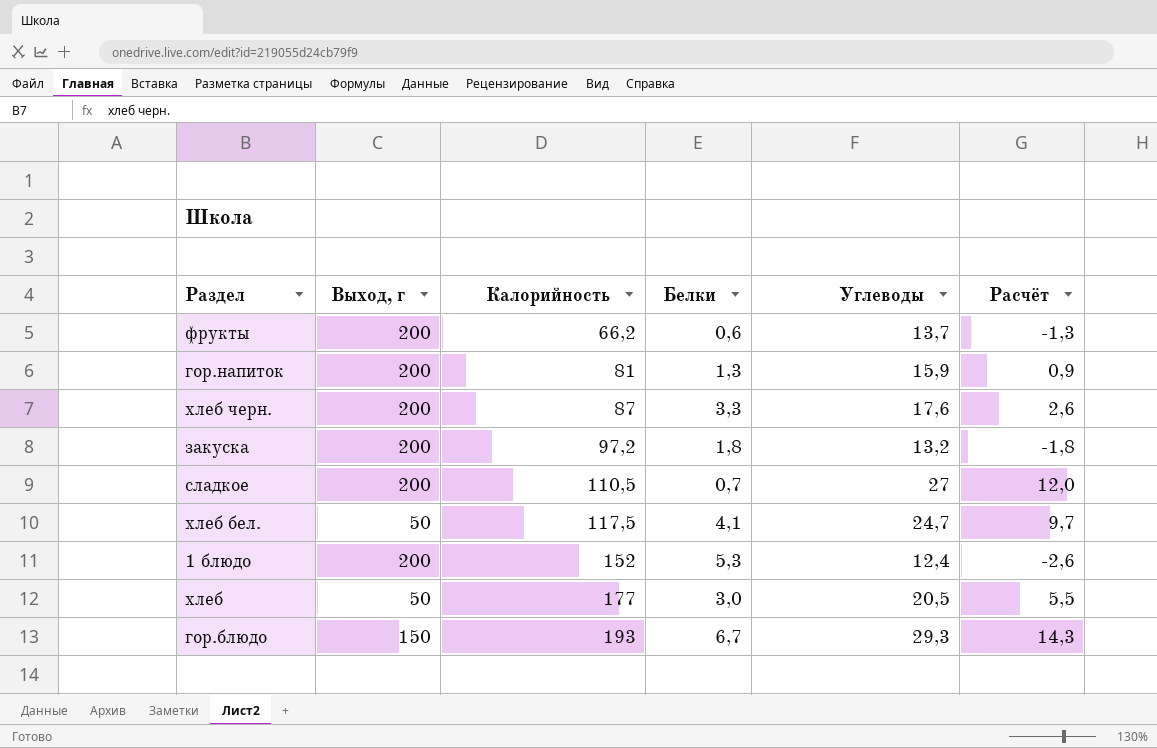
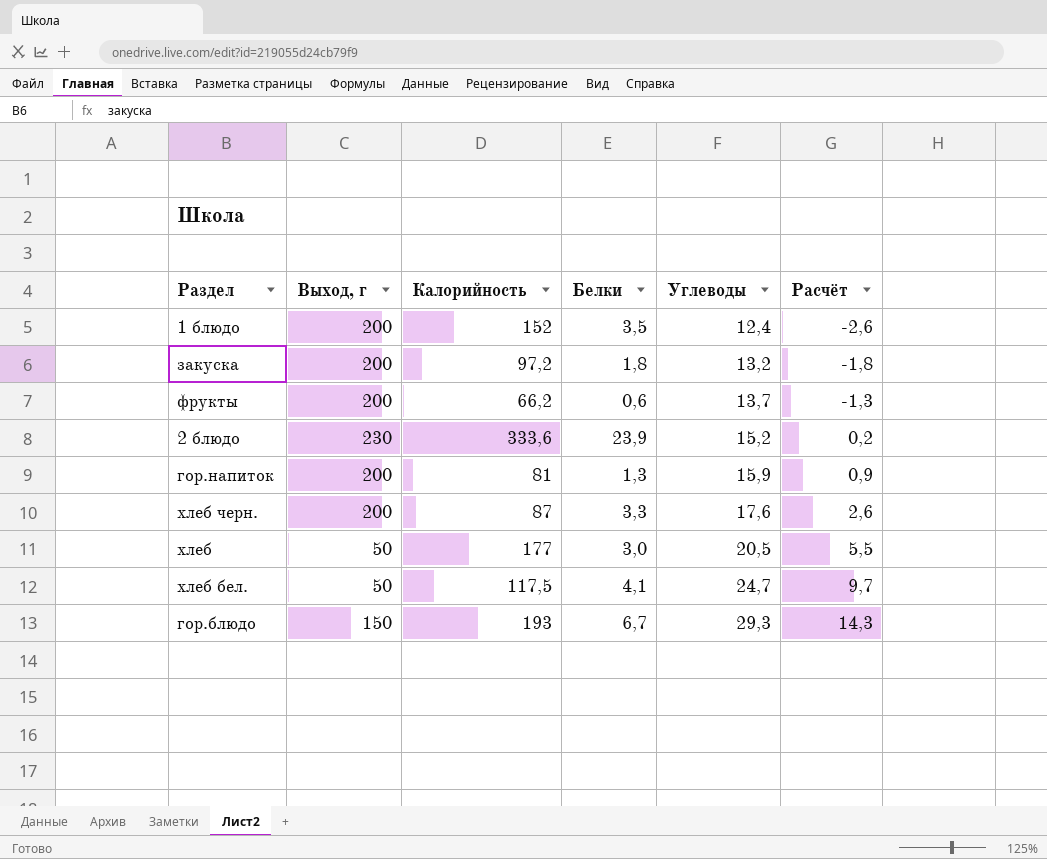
row order: Калорийность ascending -> Углеводы ascending
row сладкое: 200 | 110,5 | 0,7 | 27 | 12,0 -> none
1 блюдо | Белки: 5,3 -> 3,5
row 2 блюдо: none -> 230 | 333,6 | 23,9 | 15,2 | 0,2

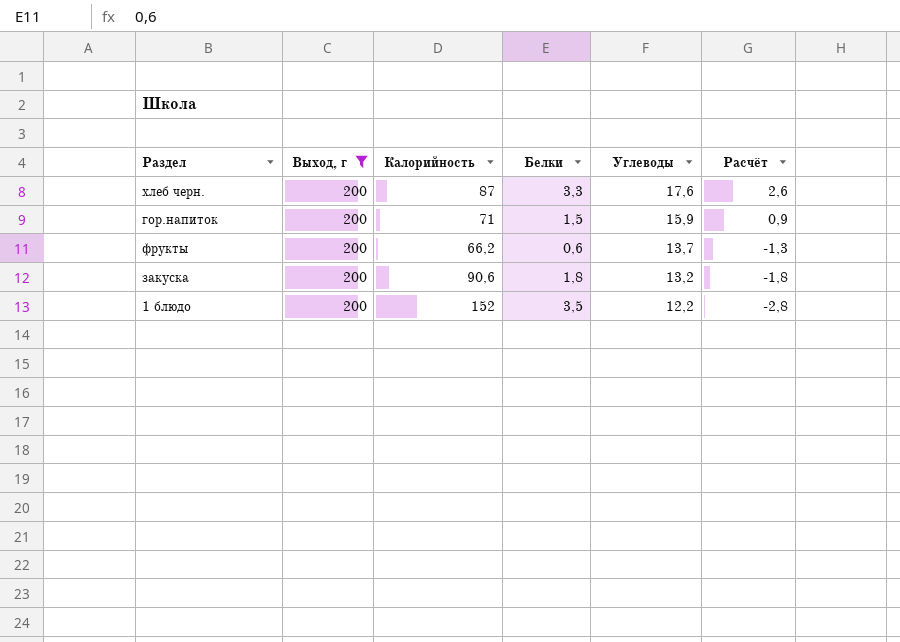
filter: none -> Выход, г = 200
row order: Углеводы ascending -> Углеводы descending
гор.напиток | Калорийность: 81 -> 71
гор.напиток | Белки: 1,3 -> 1,5
закуска | Калорийность: 97,2 -> 90,6
1 блюдо | Углеводы: 12,4 -> 12,2
1 блюдо | Расчёт: -2,6 -> -2,8

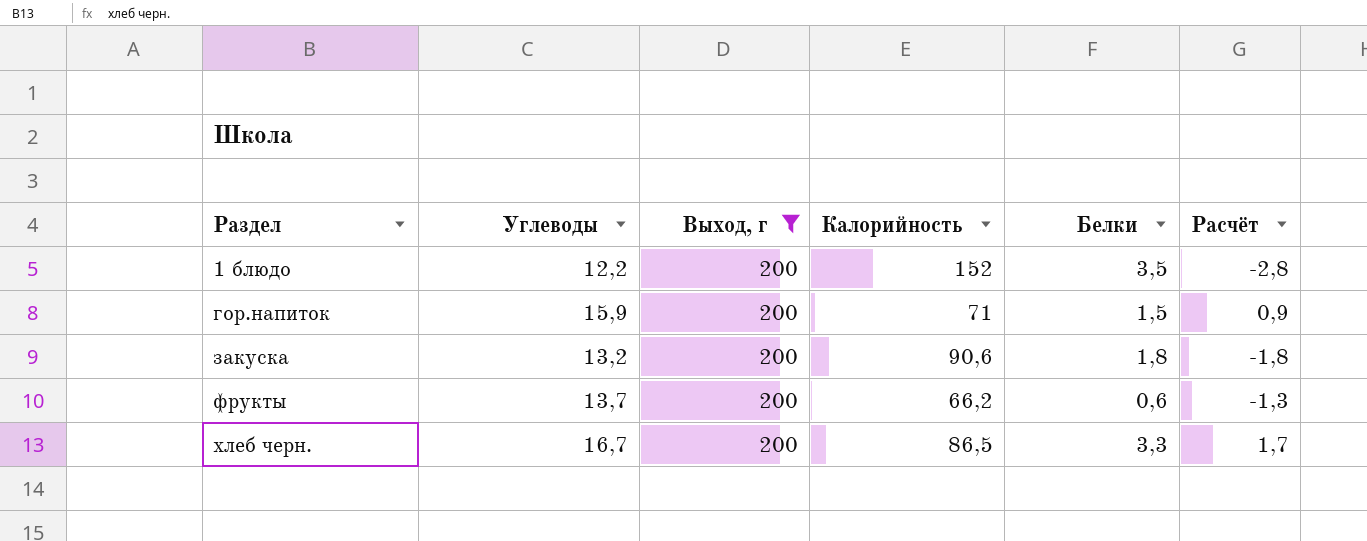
row order: Углеводы descending -> Раздел ascending
column Углеводы | position: 5 -> 2
хлеб черн. | Углеводы: 17,6 -> 16,7
хлеб черн. | Калорийность: 87 -> 86,5
хлеб черн. | Расчёт: 2,6 -> 1,7

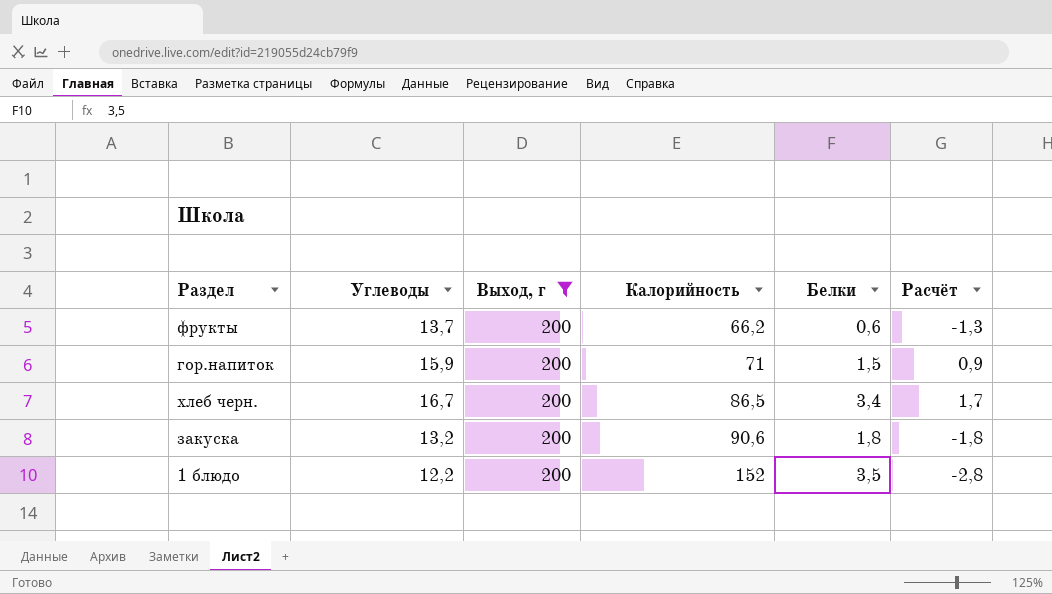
row order: Раздел ascending -> Калорийность ascending
хлеб черн. | Белки: 3,3 -> 3,4

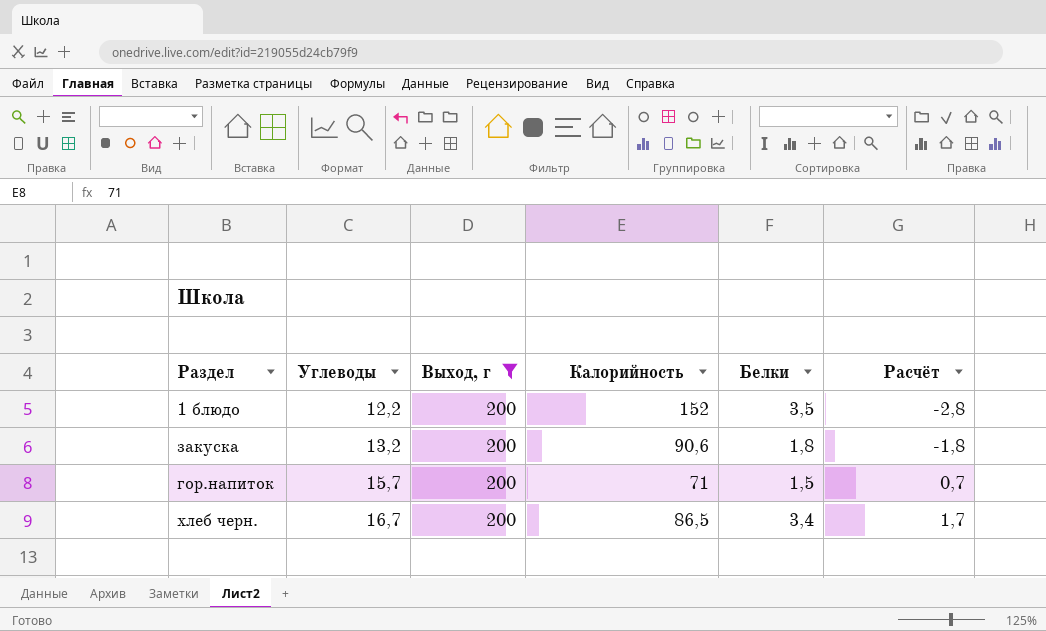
row order: Калорийность ascending -> Углеводы ascending
row фрукты: 13,7 | 200 | 66,2 | 0,6 | -1,3 -> none
гор.напиток | Углеводы: 15,9 -> 15,7
гор.напиток | Расчёт: 0,9 -> 0,7

